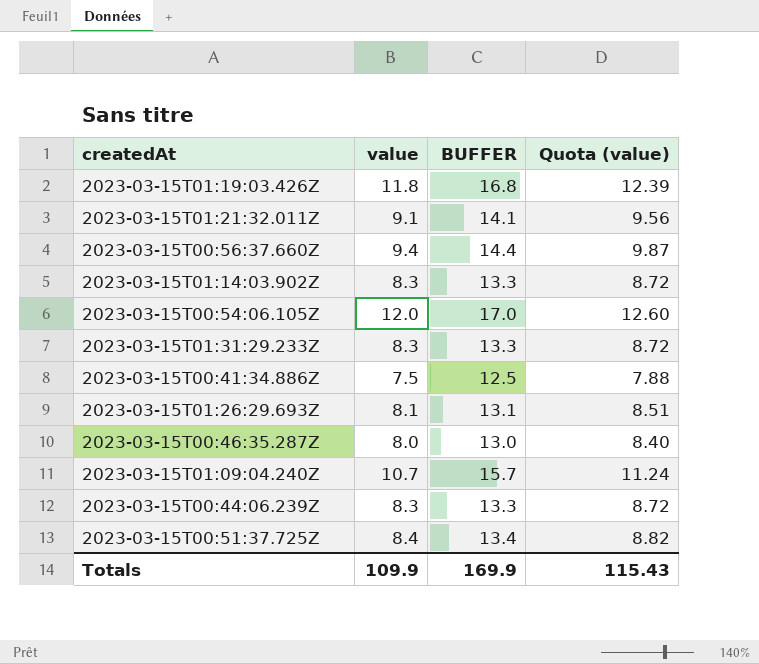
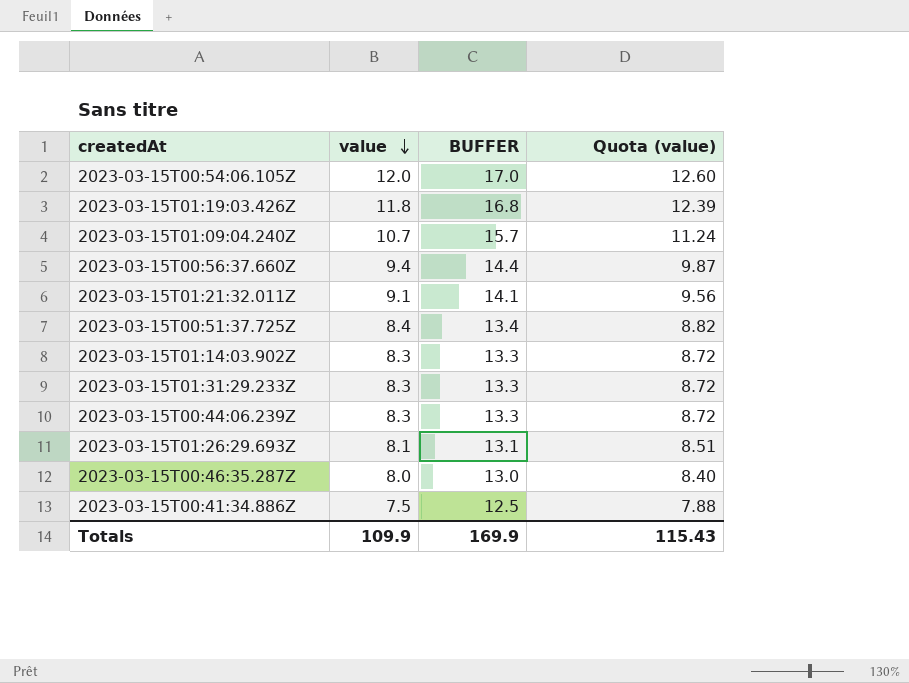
row order: none -> value descending

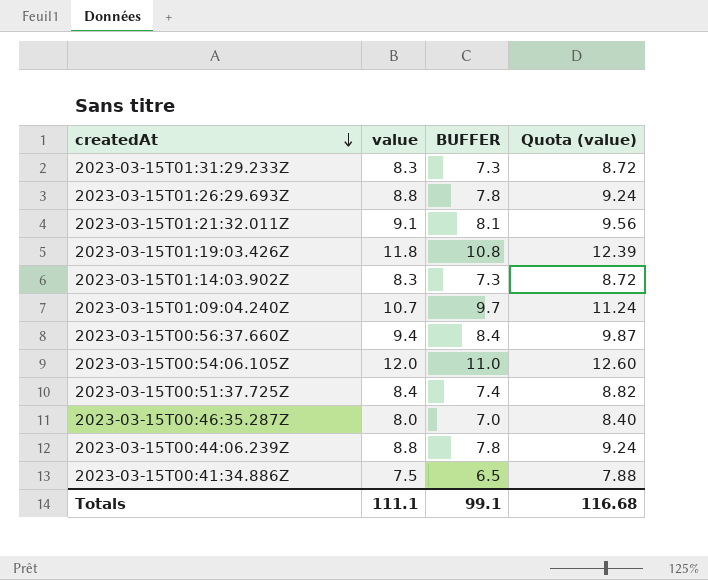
row order: value descending -> createdAt descending
column BUFFER | formula: [value] + 5 -> [value] - 1
2023-03-15T01:26:29.693Z | value: 8.1 -> 8.8
2023-03-15T01:26:29.693Z | Quota (value): 8.51 -> 9.24
2023-03-15T00:44:06.239Z | value: 8.3 -> 8.8
2023-03-15T00:44:06.239Z | Quota (value): 8.72 -> 9.24
Totals | value: 109.9 -> 111.1
Totals | BUFFER: 169.9 -> 99.1
Totals | Quota (value): 115.43 -> 116.68

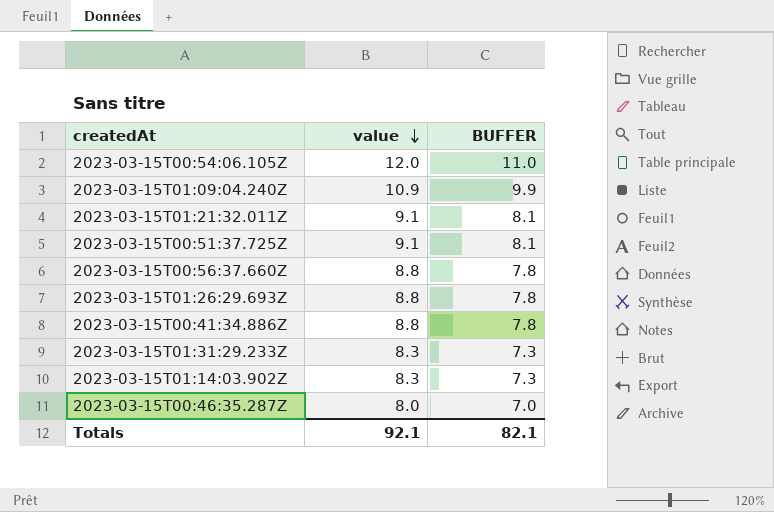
row order: createdAt descending -> value descending
column Quota (value) | formula: [value] * 1.05 -> none
row 2023-03-15T01:19:03.426Z: 11.8 | 10.8 | 12.39 -> none
row 2023-03-15T00:44:06.239Z: 8.8 | 7.8 | 9.24 -> none
2023-03-15T01:09:04.240Z | value: 10.7 -> 10.9
2023-03-15T01:09:04.240Z | BUFFER: 9.7 -> 9.9
2023-03-15T00:51:37.725Z | value: 8.4 -> 9.1
2023-03-15T00:51:37.725Z | BUFFER: 7.4 -> 8.1
2023-03-15T00:56:37.660Z | value: 9.4 -> 8.8
2023-03-15T00:56:37.660Z | BUFFER: 8.4 -> 7.8
2023-03-15T00:41:34.886Z | value: 7.5 -> 8.8
2023-03-15T00:41:34.886Z | BUFFER: 6.5 -> 7.8
Totals | value: 111.1 -> 92.1
Totals | BUFFER: 99.1 -> 82.1

